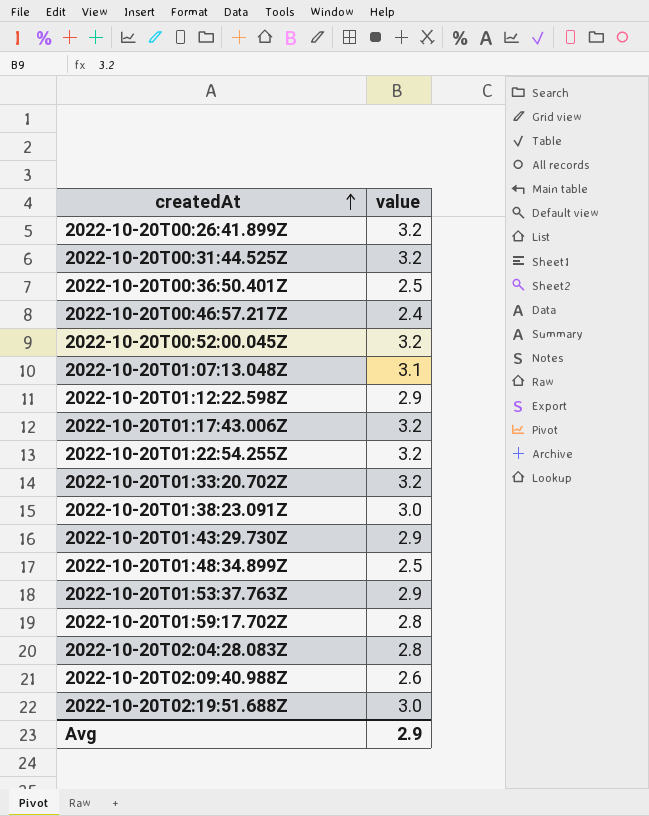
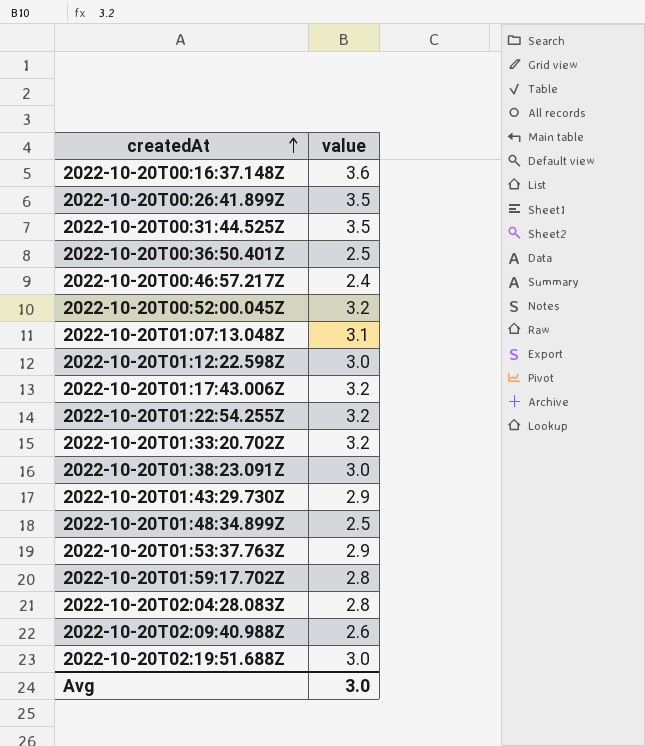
row 2022-10-20T00:16:37.148Z: none -> 3.6
2022-10-20T00:26:41.899Z | value: 3.2 -> 3.5
2022-10-20T00:31:44.525Z | value: 3.2 -> 3.5
2022-10-20T01:12:22.598Z | value: 2.9 -> 3.0
Avg | value: 2.9 -> 3.0

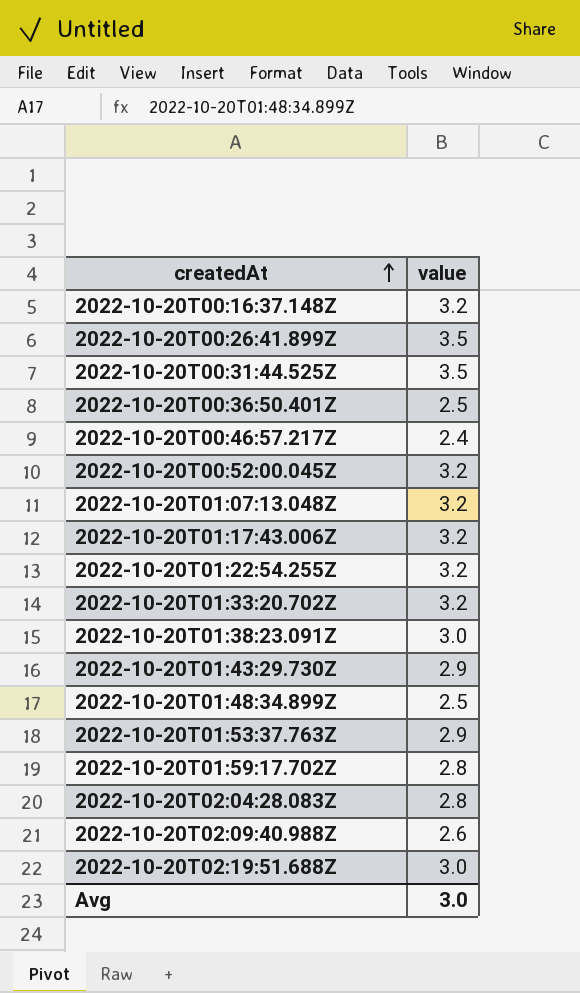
row 2022-10-20T01:12:22.598Z: 3.0 -> none
2022-10-20T00:16:37.148Z | value: 3.6 -> 3.2
2022-10-20T01:07:13.048Z | value: 3.1 -> 3.2

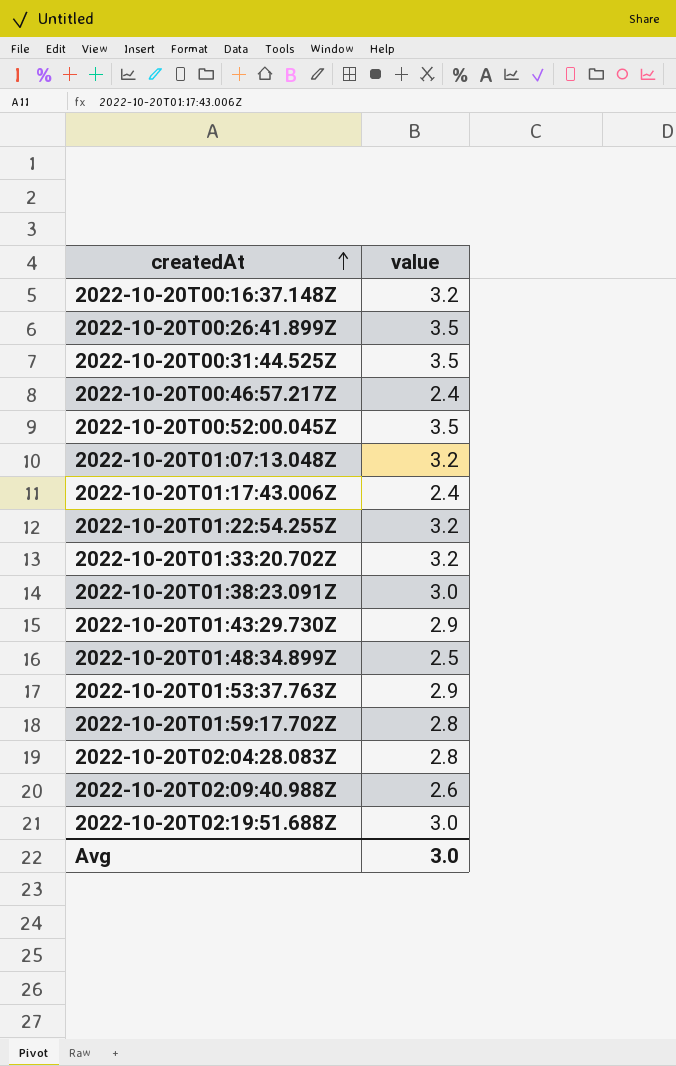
row 2022-10-20T00:36:50.401Z: 2.5 -> none
2022-10-20T00:52:00.045Z | value: 3.2 -> 3.5
2022-10-20T01:17:43.006Z | value: 3.2 -> 2.4

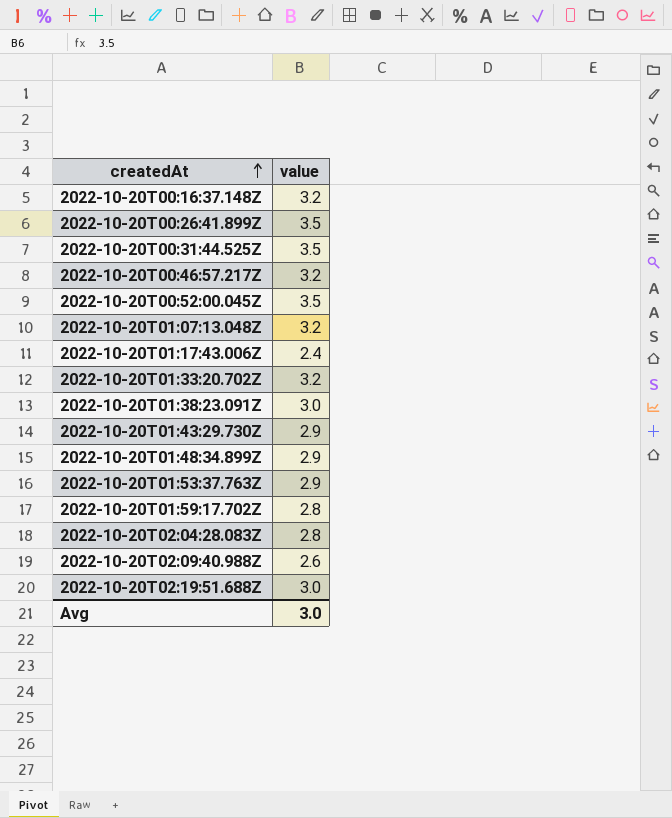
row 2022-10-20T01:22:54.255Z: 3.2 -> none
2022-10-20T00:46:57.217Z | value: 2.4 -> 3.2
2022-10-20T01:48:34.899Z | value: 2.5 -> 2.9

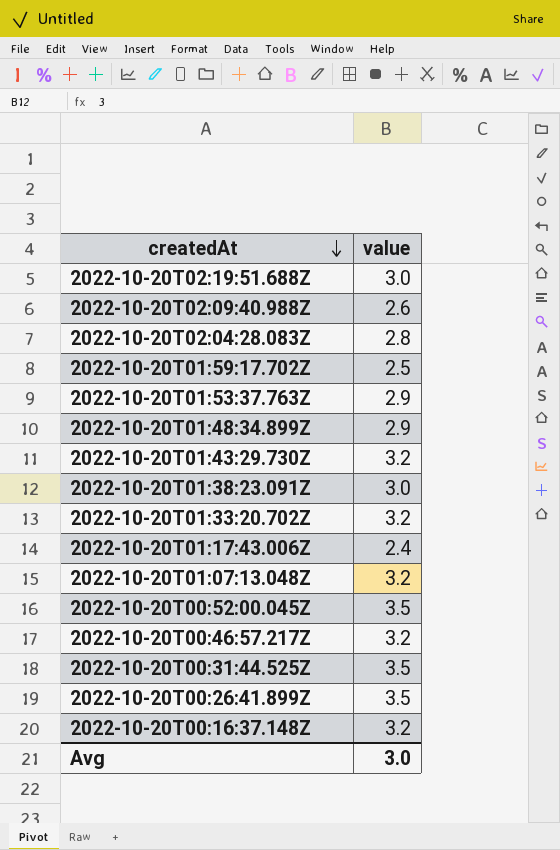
row order: createdAt ascending -> createdAt descending
2022-10-20T01:59:17.702Z | value: 2.8 -> 2.5
2022-10-20T01:43:29.730Z | value: 2.9 -> 3.2

